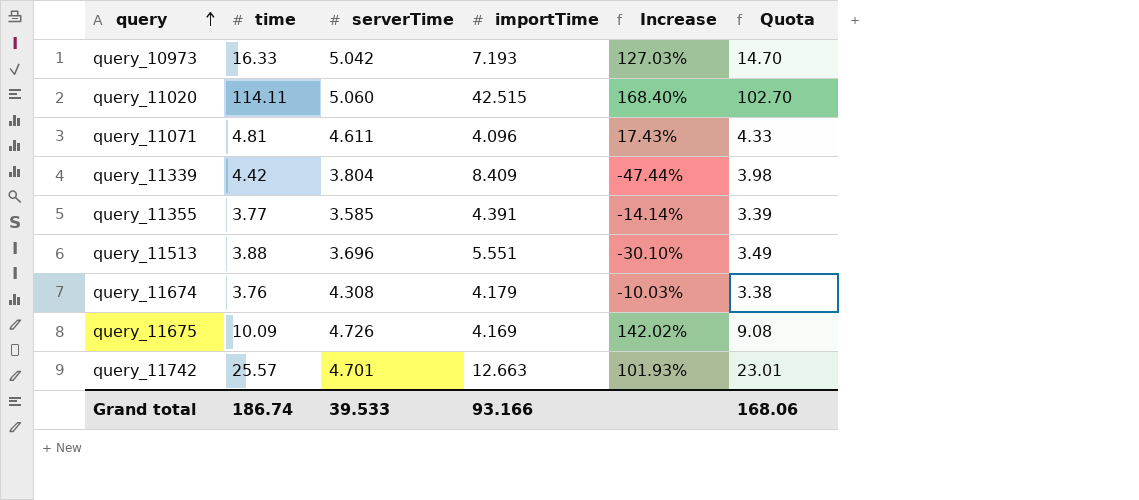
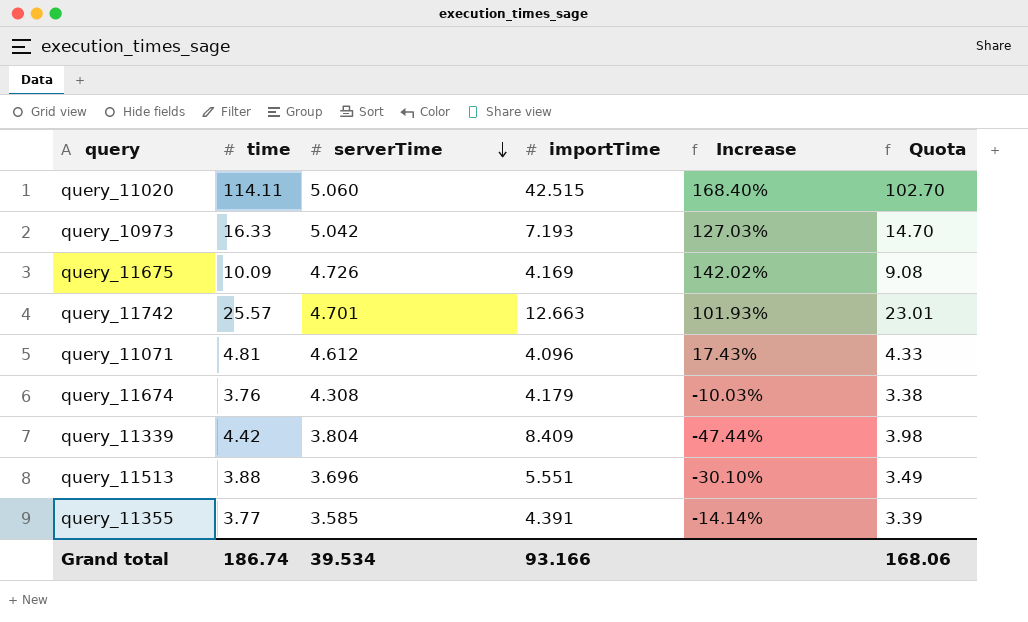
row order: query ascending -> serverTime descending
query_11071 | serverTime: 4.611 -> 4.612
Grand total | serverTime: 39.533 -> 39.534

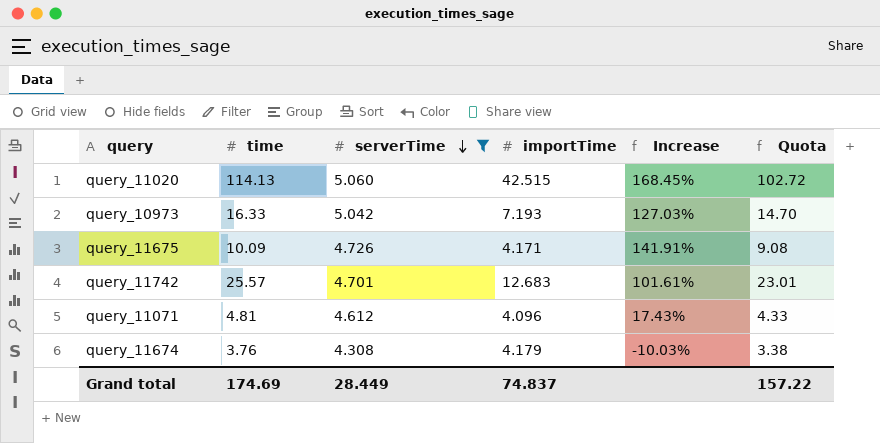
filter: none -> serverTime >= 4.308
query_11020 | time: 114.11 -> 114.13
query_11020 | Increase: 168.40% -> 168.45%
query_11020 | Quota: 102.70 -> 102.72
query_11675 | importTime: 4.169 -> 4.171
query_11675 | Increase: 142.02% -> 141.91%
query_11742 | importTime: 12.663 -> 12.683
query_11742 | Increase: 101.93% -> 101.61%
Grand total | time: 186.74 -> 174.69
Grand total | serverTime: 39.534 -> 28.449
Grand total | importTime: 93.166 -> 74.837
Grand total | Quota: 168.06 -> 157.22

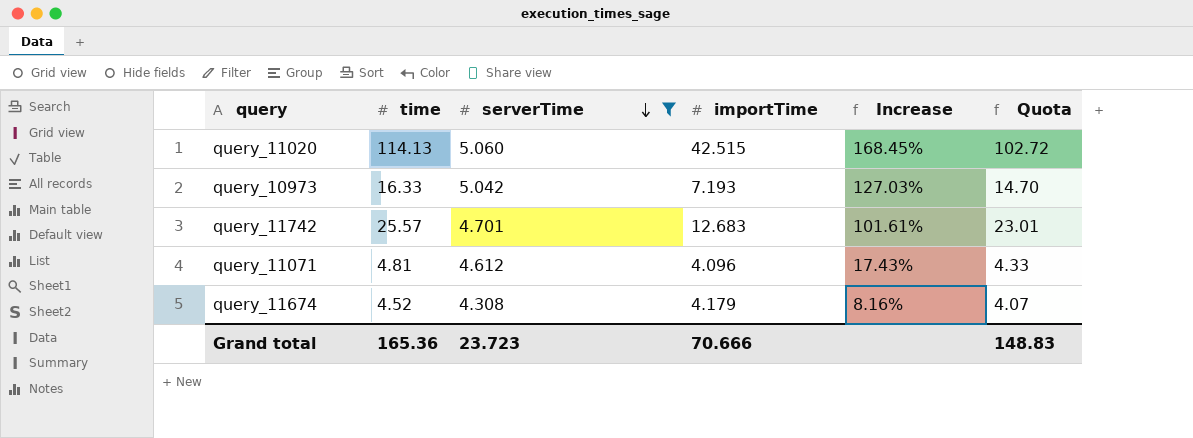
row query_11675: 10.09 | 4.726 | 4.171 | 141.91% | 9.08 -> none
query_11674 | time: 3.76 -> 4.52
query_11674 | Increase: -10.03% -> 8.16%
query_11674 | Quota: 3.38 -> 4.07
Grand total | time: 174.69 -> 165.36
Grand total | serverTime: 28.449 -> 23.723
Grand total | importTime: 74.837 -> 70.666
Grand total | Quota: 157.22 -> 148.83

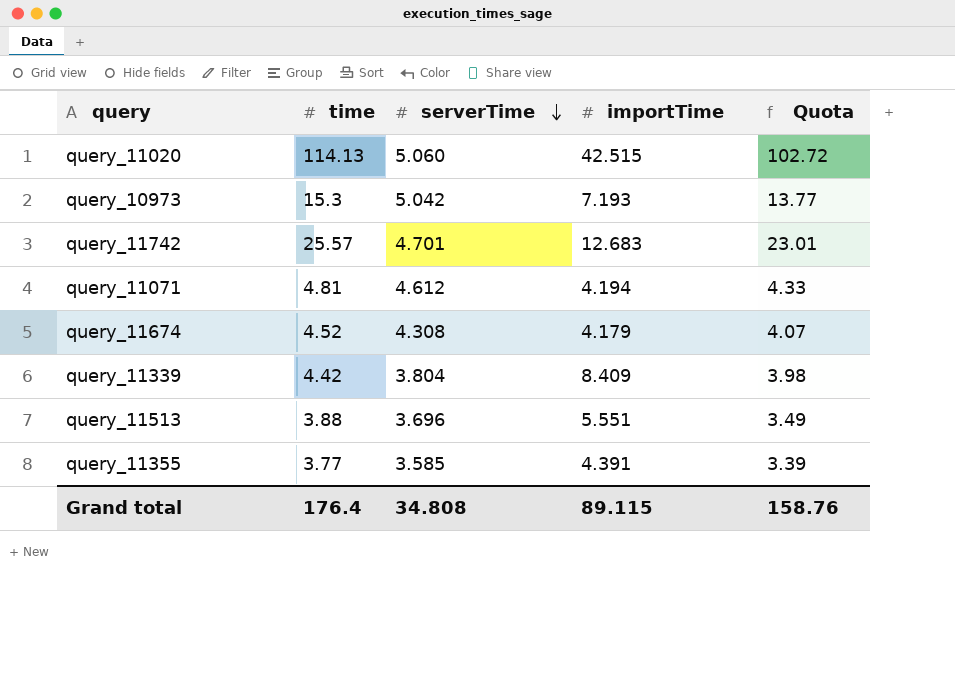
filter: serverTime >= 4.308 -> none
column Increase | formula: ([time] - [importTime]) / [importTime] -> none
query_10973 | time: 16.33 -> 15.3
query_10973 | Quota: 14.70 -> 13.77
query_11071 | importTime: 4.096 -> 4.194
Grand total | time: 165.36 -> 176.4
Grand total | serverTime: 23.723 -> 34.808
Grand total | importTime: 70.666 -> 89.115
Grand total | Quota: 148.83 -> 158.76

